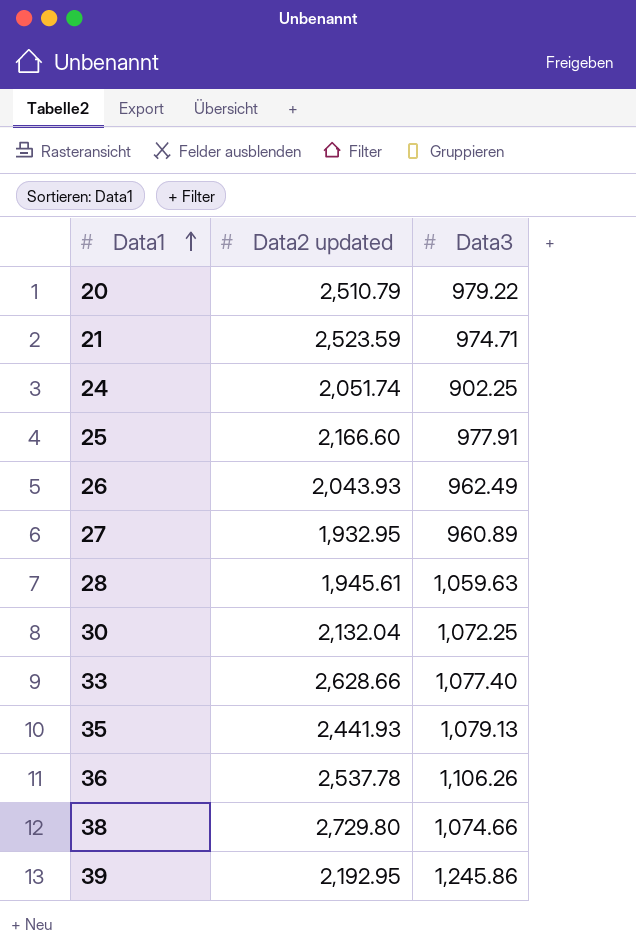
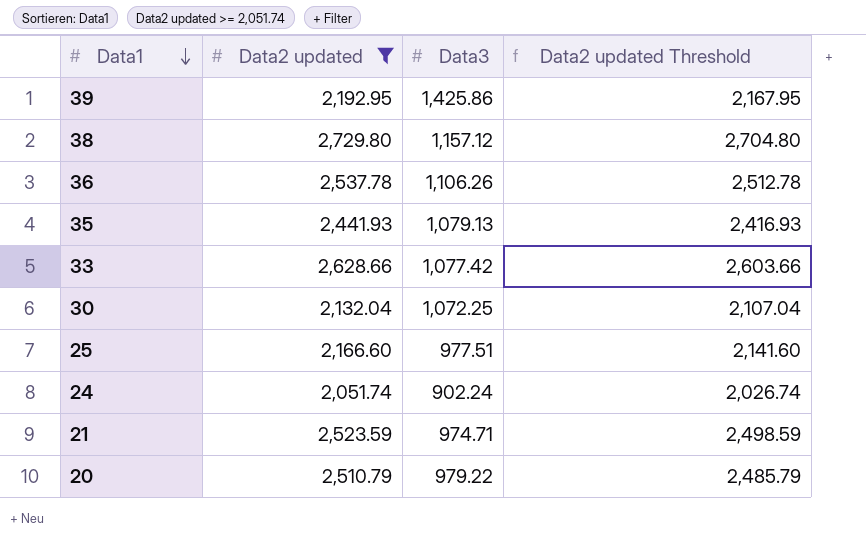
filter: none -> Data2 updated >= 2,051.74
row order: Data1 ascending -> Data1 descending
column Data2 updated Threshold | formula: none -> [Data2 updated] - 25
39 | Data3: 1,245.86 -> 1,425.86
38 | Data3: 1,074.66 -> 1,157.12
33 | Data3: 1,077.40 -> 1,077.42
25 | Data3: 977.91 -> 977.51
24 | Data3: 902.25 -> 902.24

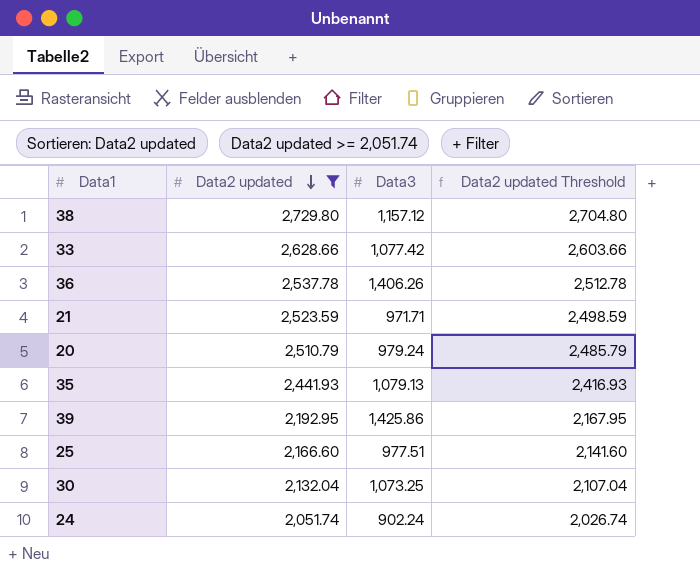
row order: Data1 descending -> Data2 updated descending
36 | Data3: 1,106.26 -> 1,406.26
21 | Data3: 974.71 -> 971.71
20 | Data3: 979.22 -> 979.24
30 | Data3: 1,072.25 -> 1,073.25

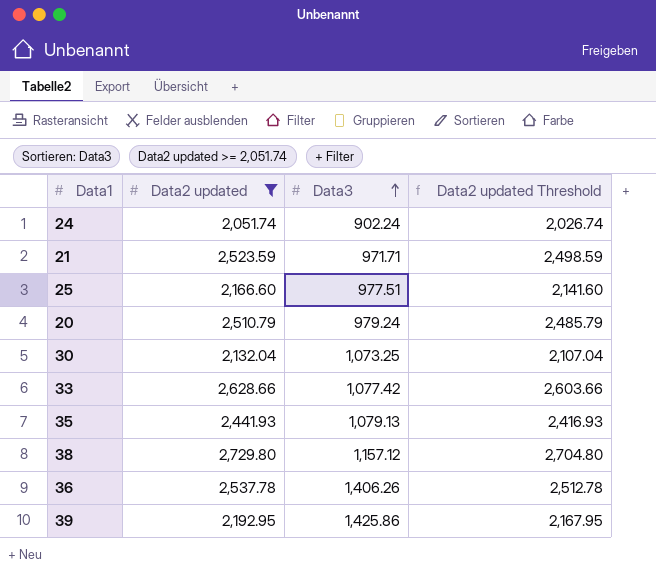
row order: Data2 updated descending -> Data3 ascending

